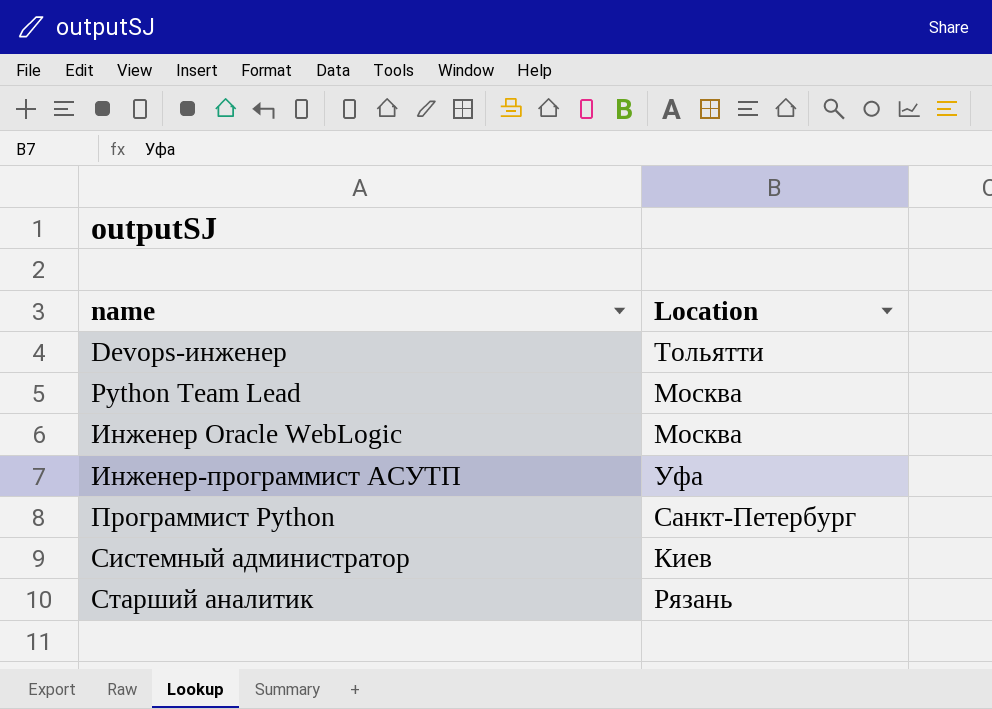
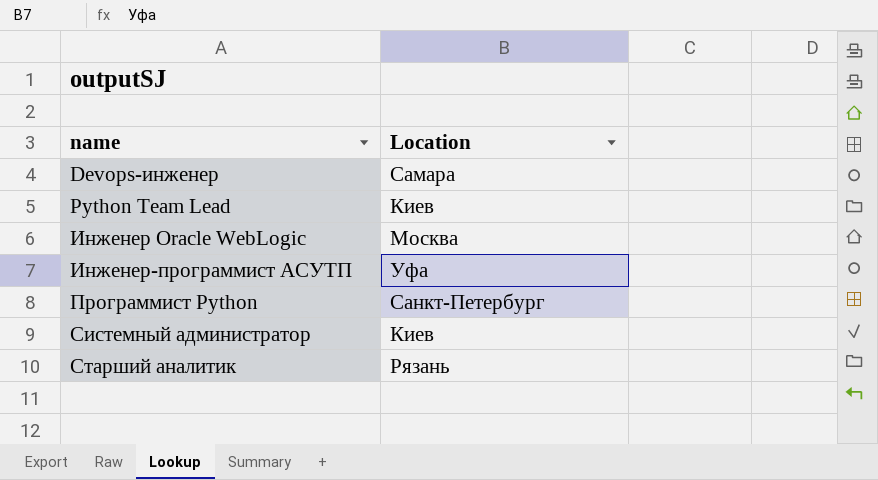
Devops-инженер | Location: Тольятти -> Самара
Python Team Lead | Location: Москва -> Киев

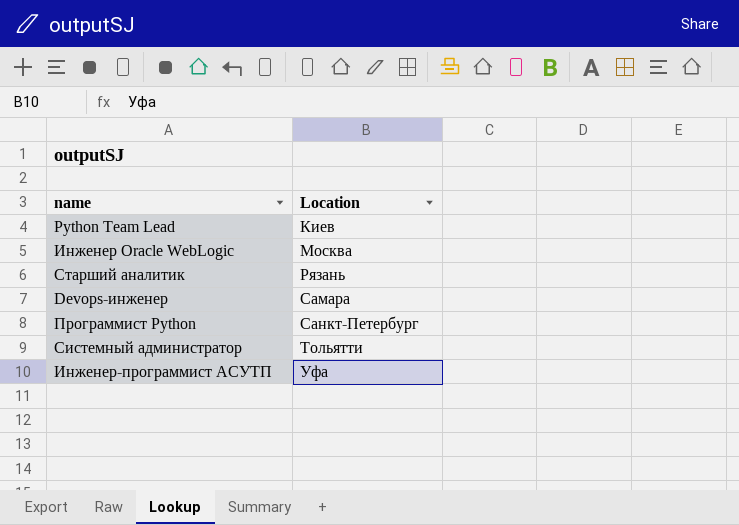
row order: name ascending -> Location ascending
Системный администратор | Location: Киев -> Тольятти

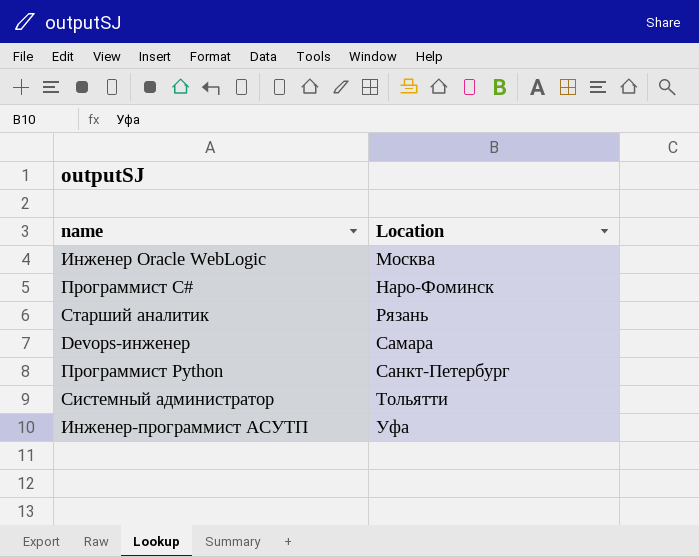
row Python Team Lead: Киев -> none
row Программист C#: none -> Наро-Фоминск

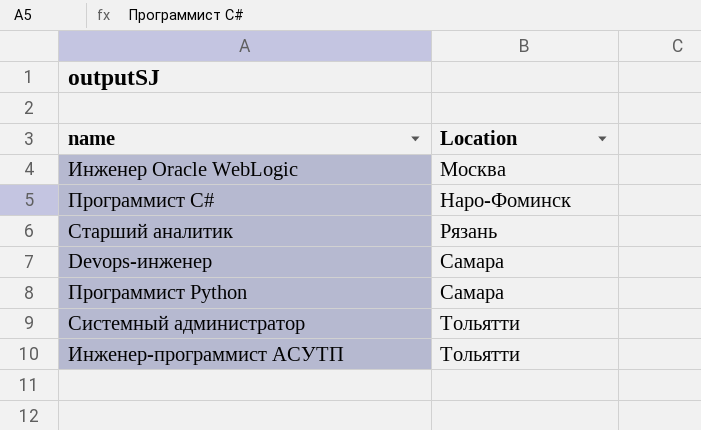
Программист Python | Location: Санкт-Петербург -> Самара
Инженер-программист АСУТП | Location: Уфа -> Тольятти

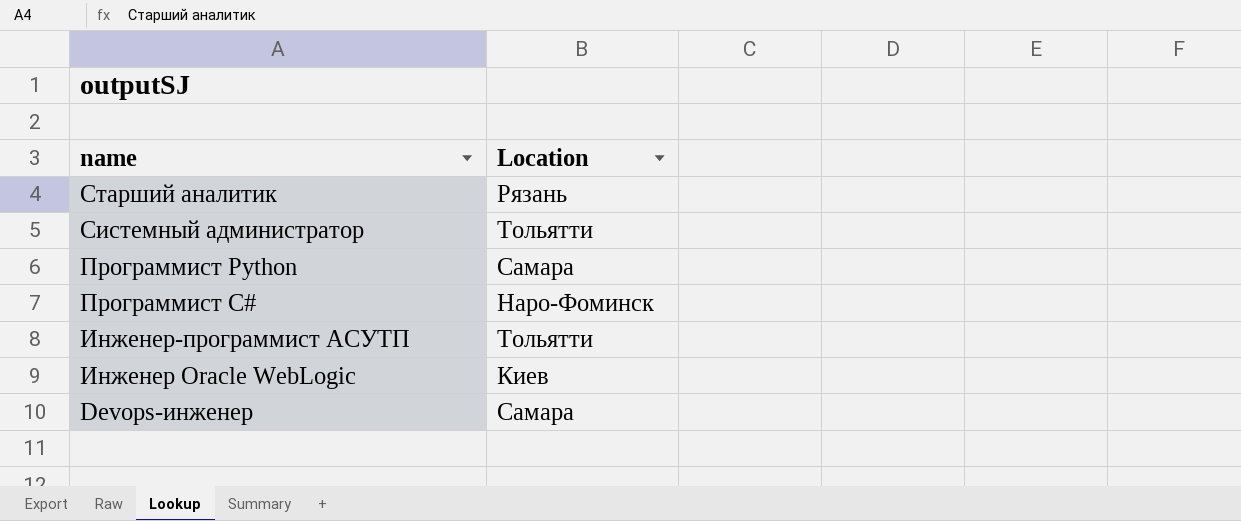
row order: Location ascending -> name descending
Инженер Oracle WebLogic | Location: Москва -> Киев

